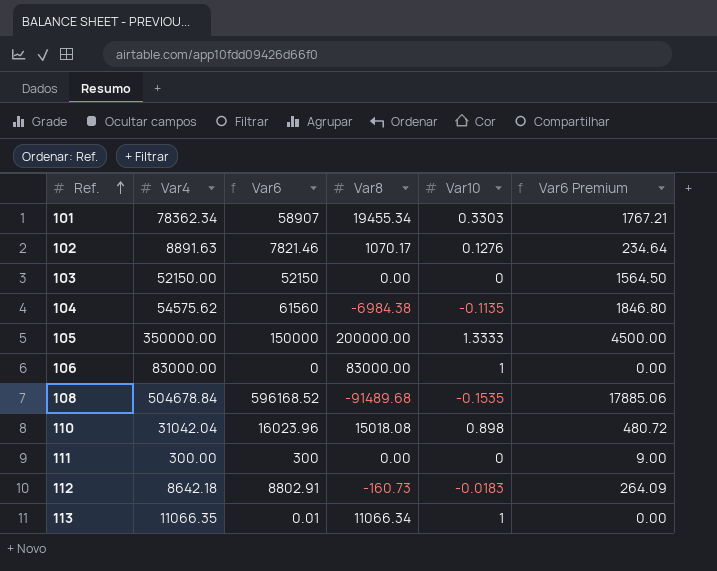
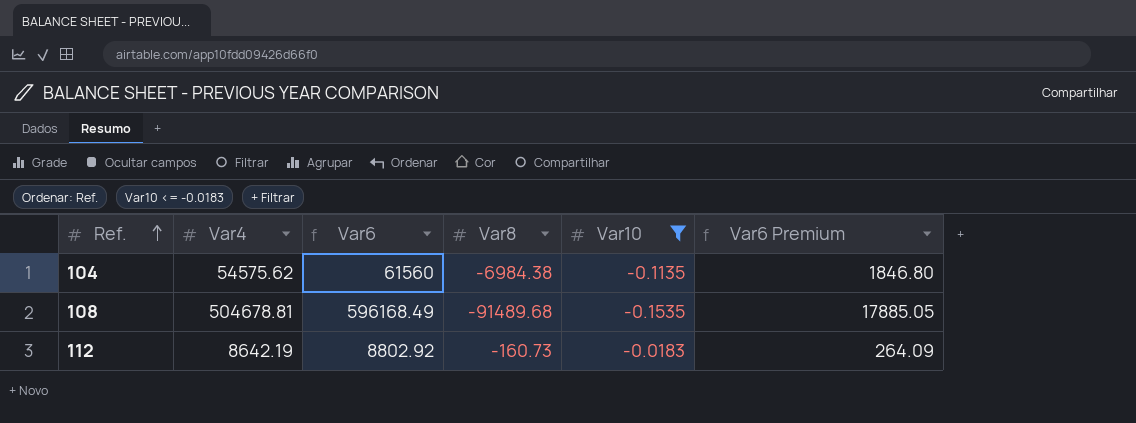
filter: none -> Var10 <= -0.0183
108 | Var4: 504678.84 -> 504678.81
108 | Var6: 596168.52 -> 596168.49
108 | Var6 Premium: 17885.06 -> 17885.05
112 | Var4: 8642.18 -> 8642.19
112 | Var6: 8802.91 -> 8802.92

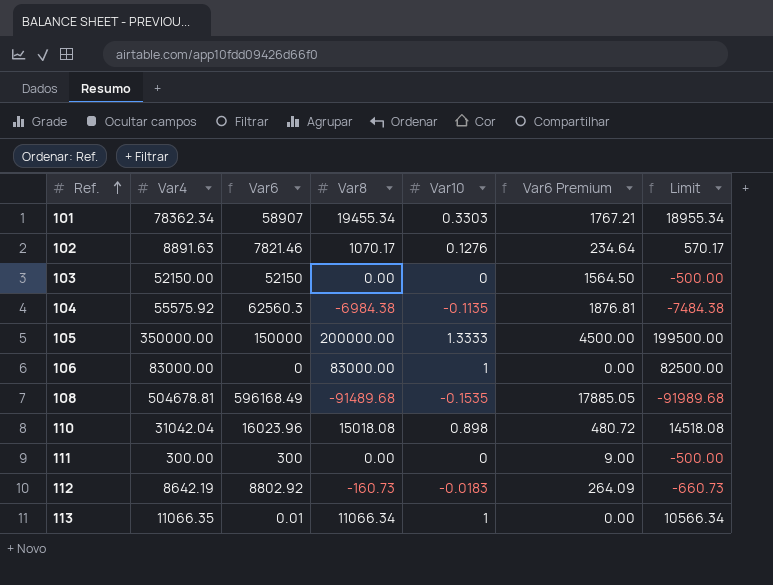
filter: Var10 <= -0.0183 -> none
column Limit | formula: none -> [Var8] - 500
104 | Var4: 54575.62 -> 55575.92
104 | Var6: 61560 -> 62560.3
104 | Var6 Premium: 1846.80 -> 1876.81

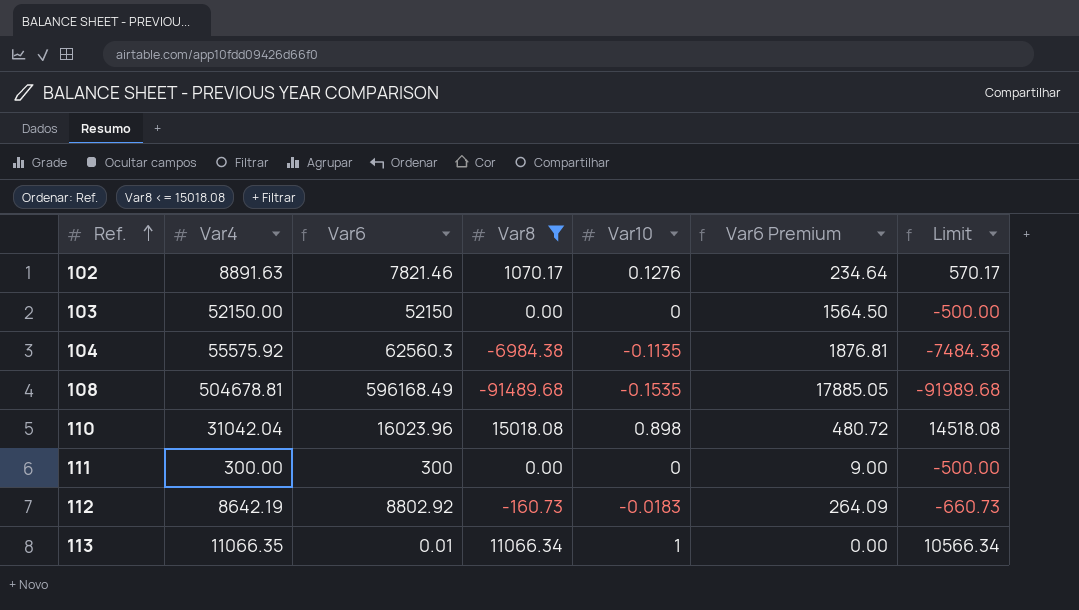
filter: none -> Var8 <= 15018.08

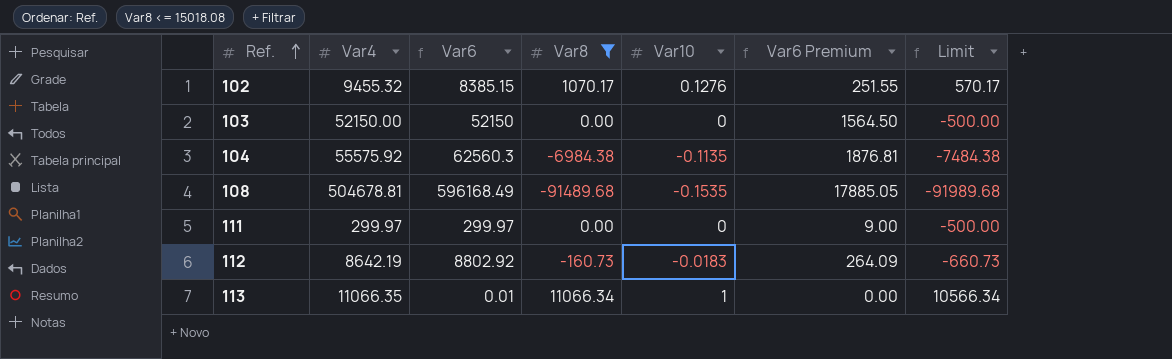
row 110: 31042.04 | 16023.96 | 15018.08 | 0.898 | 480.72 | 14518.08 -> none
102 | Var4: 8891.63 -> 9455.32
102 | Var6: 7821.46 -> 8385.15
102 | Var6 Premium: 234.64 -> 251.55
111 | Var4: 300.00 -> 299.97
111 | Var6: 300 -> 299.97

